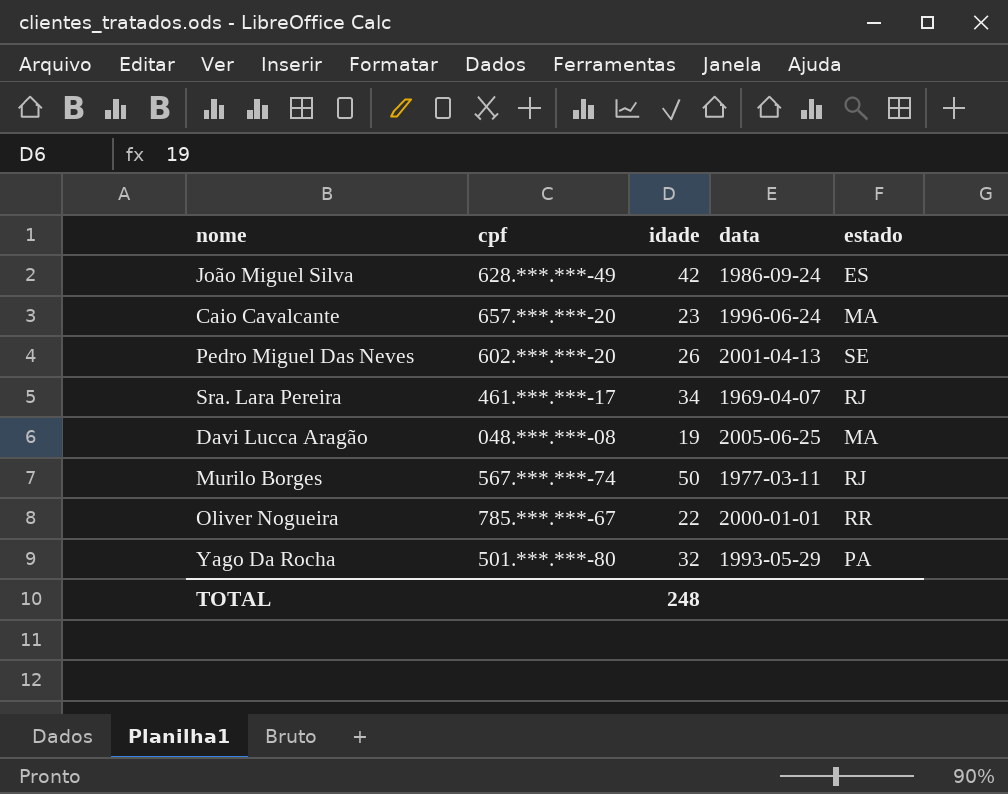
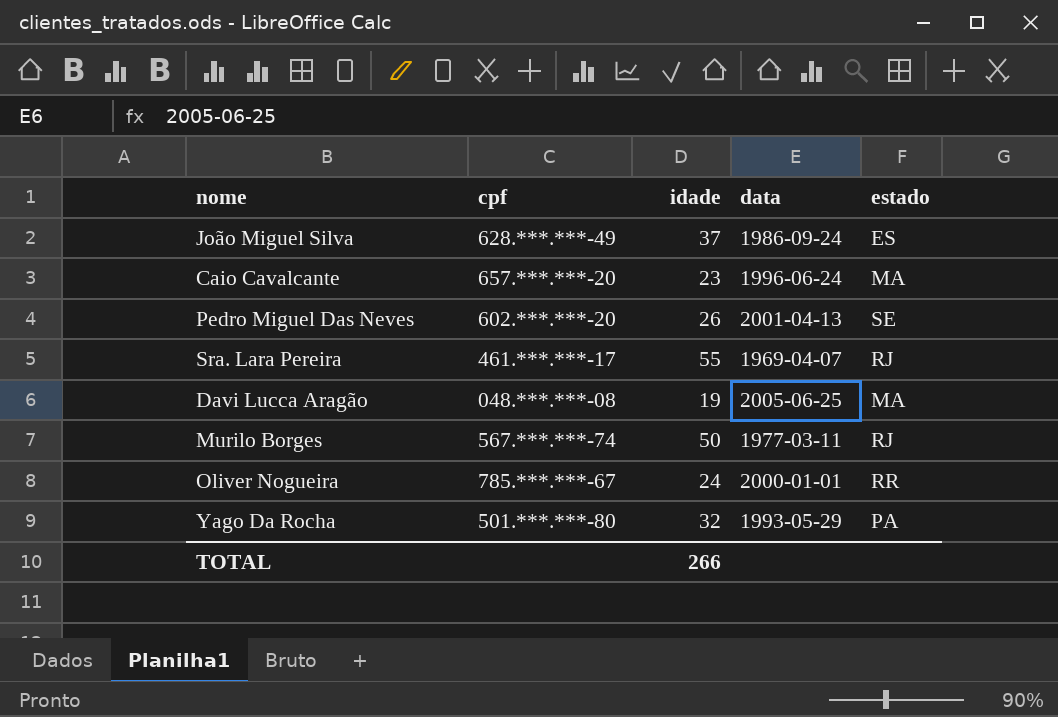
João Miguel Silva | idade: 42 -> 37
Sra. Lara Pereira | idade: 34 -> 55
Oliver Nogueira | idade: 22 -> 24
TOTAL | idade: 248 -> 266

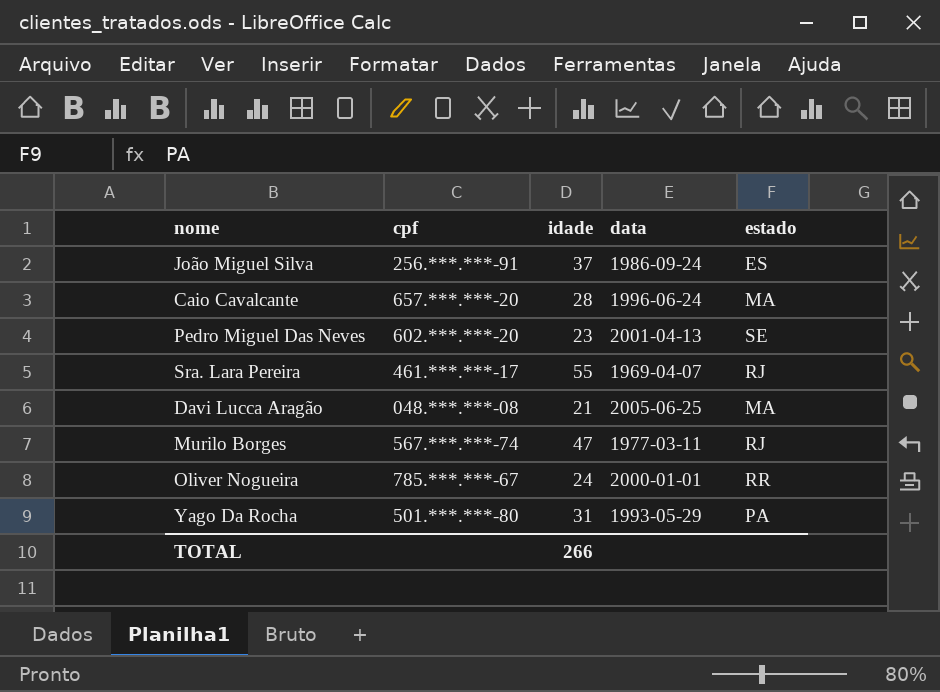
João Miguel Silva | cpf: 628.***.***-49 -> 256.***.***-91
Caio Cavalcante | idade: 23 -> 28
Pedro Miguel Das Neves | idade: 26 -> 23
Davi Lucca Aragão | idade: 19 -> 21
Murilo Borges | idade: 50 -> 47
Yago Da Rocha | idade: 32 -> 31

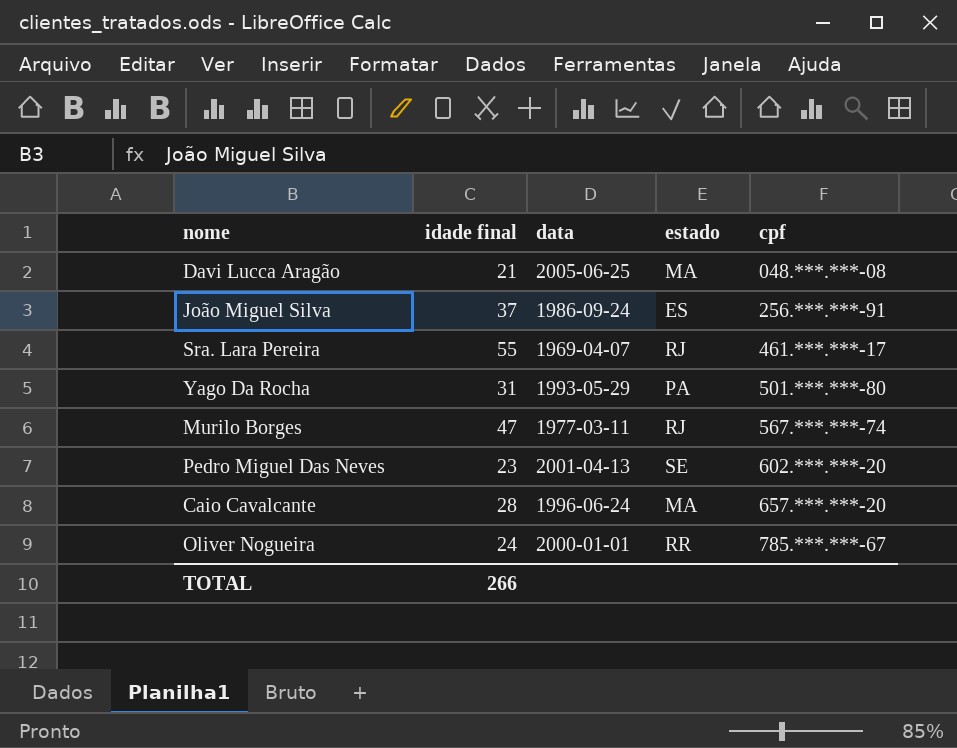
row order: none -> cpf ascending
column name: idade -> idade final
column cpf | position: 2 -> 5

